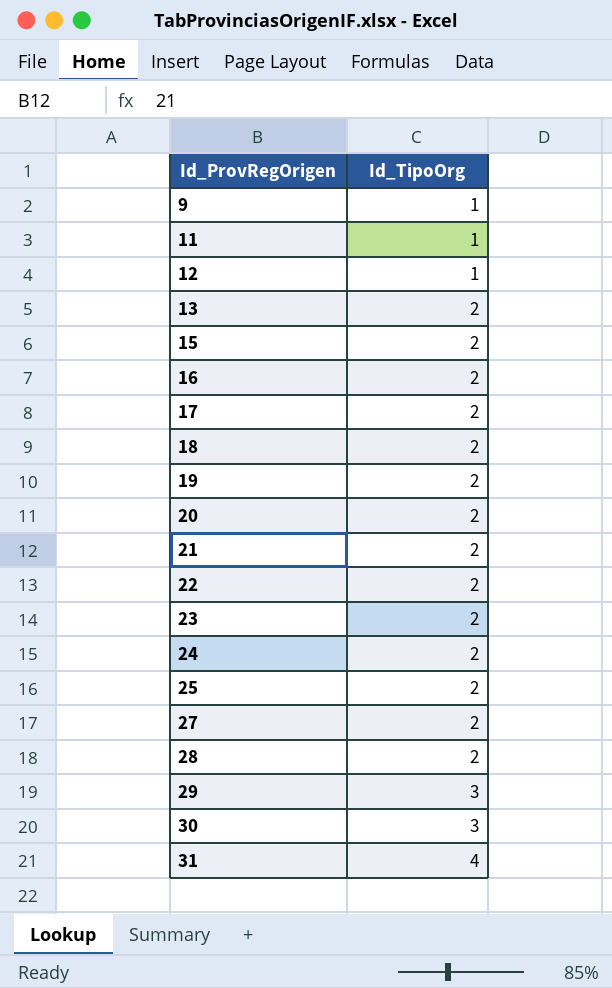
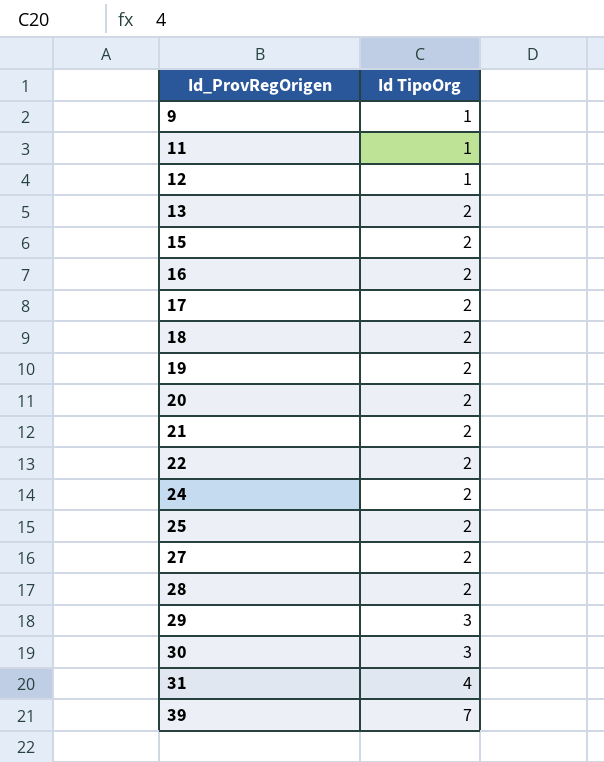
column name: Id_TipoOrg -> Id TipoOrg
row 23: 2 -> none
row 39: none -> 7

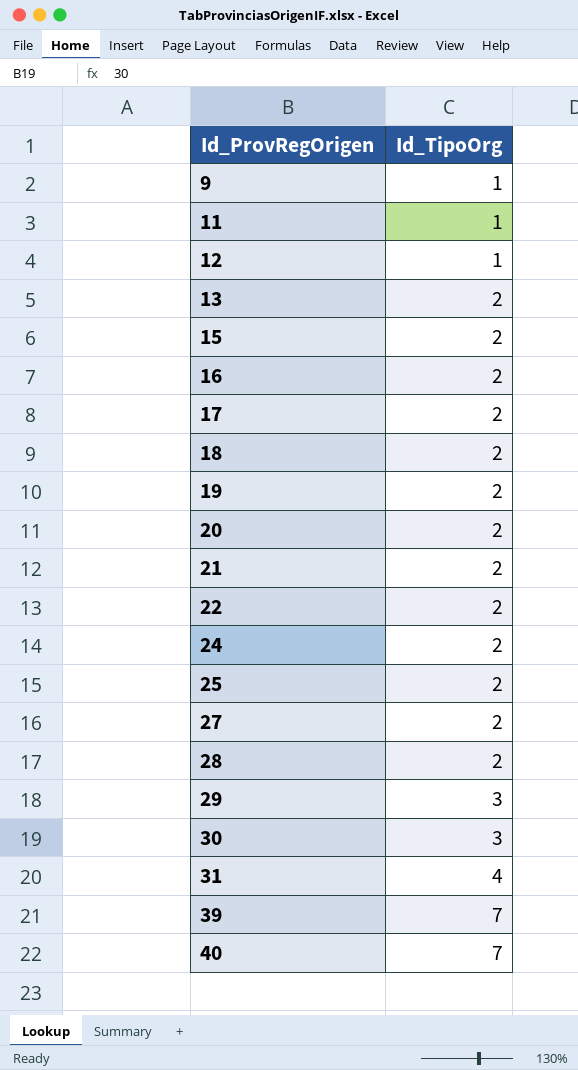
column name: Id TipoOrg -> Id_TipoOrg
row 40: none -> 7

